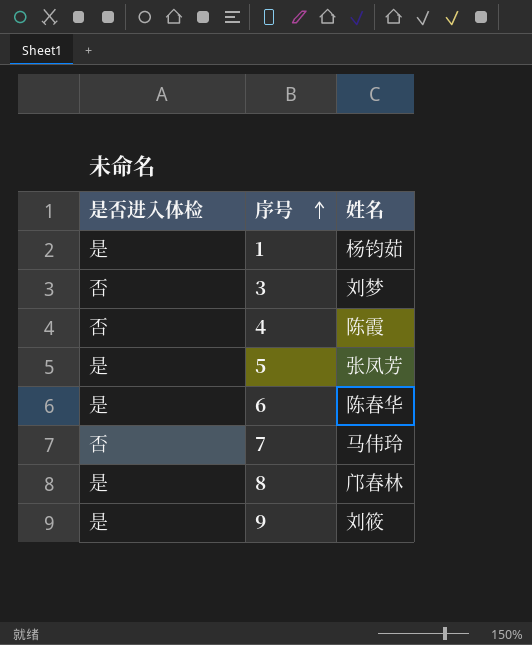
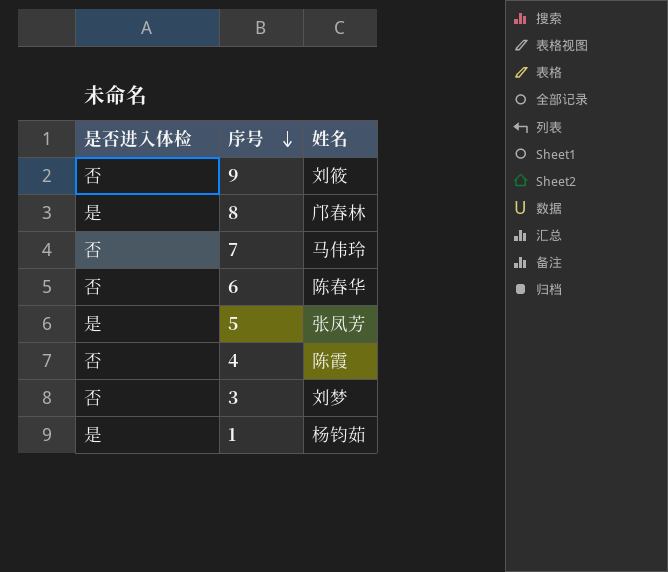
row order: 序号 ascending -> 序号 descending
9 | 是否进入体检: 是 -> 否
6 | 是否进入体检: 是 -> 否

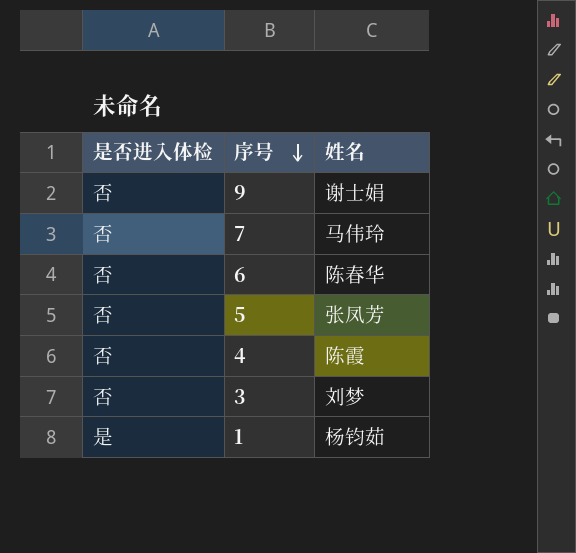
row 8: 是 | 邝春林 -> none
9 | 姓名: 刘筱 -> 谢士娟
5 | 是否进入体检: 是 -> 否

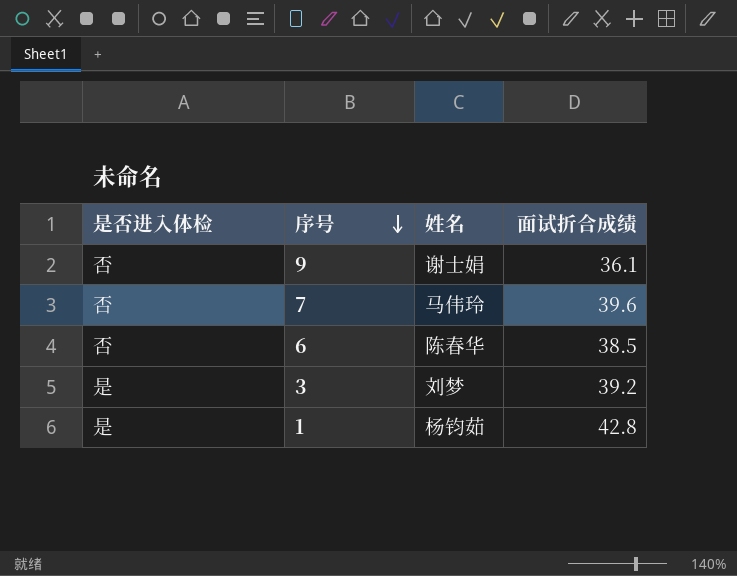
column 面试折合成绩 | position: none -> 4
row 5: 否 | 张凤芳 -> none
row 4: 否 | 陈霞 -> none
3 | 是否进入体检: 否 -> 是

